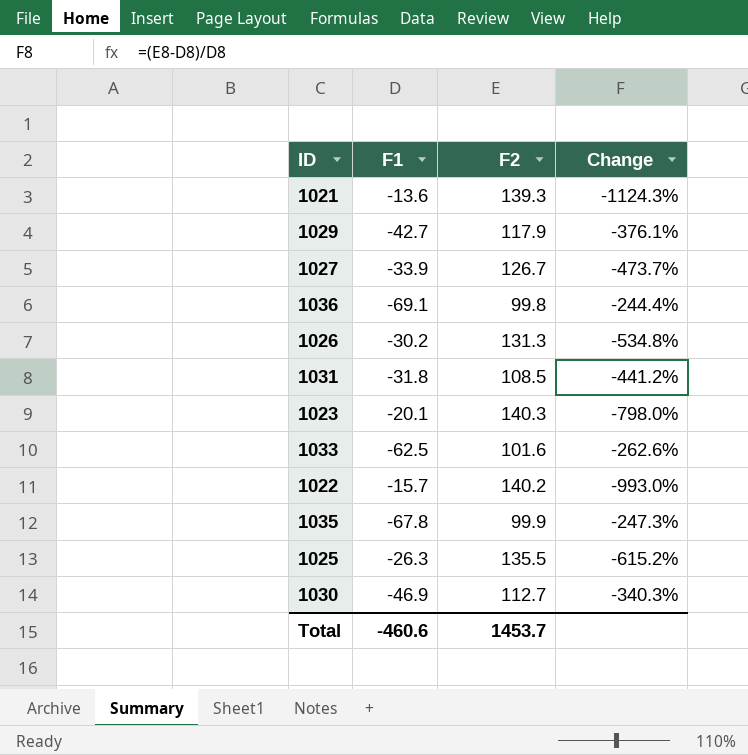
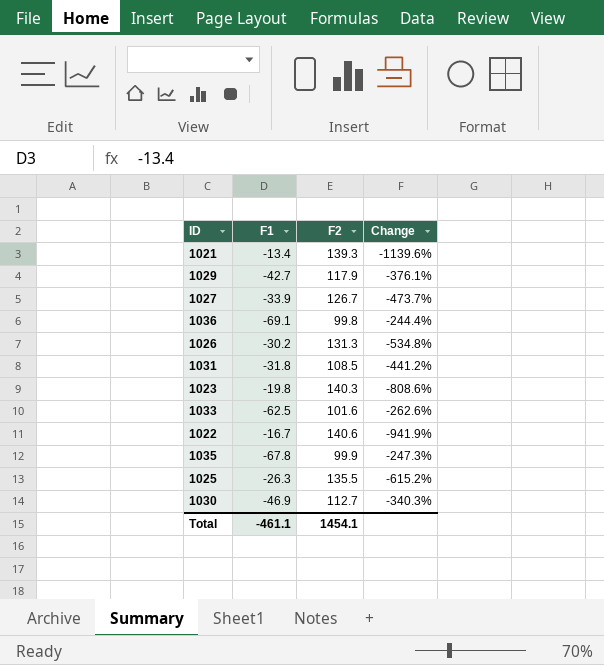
1021 | F1: -13.6 -> -13.4
1021 | Change: -1124.3% -> -1139.6%
1023 | F1: -20.1 -> -19.8
1023 | Change: -798.0% -> -808.6%
1022 | F1: -15.7 -> -16.7
1022 | F2: 140.2 -> 140.6
1022 | Change: -993.0% -> -941.9%
Total | F1: -460.6 -> -461.1
Total | F2: 1453.7 -> 1454.1

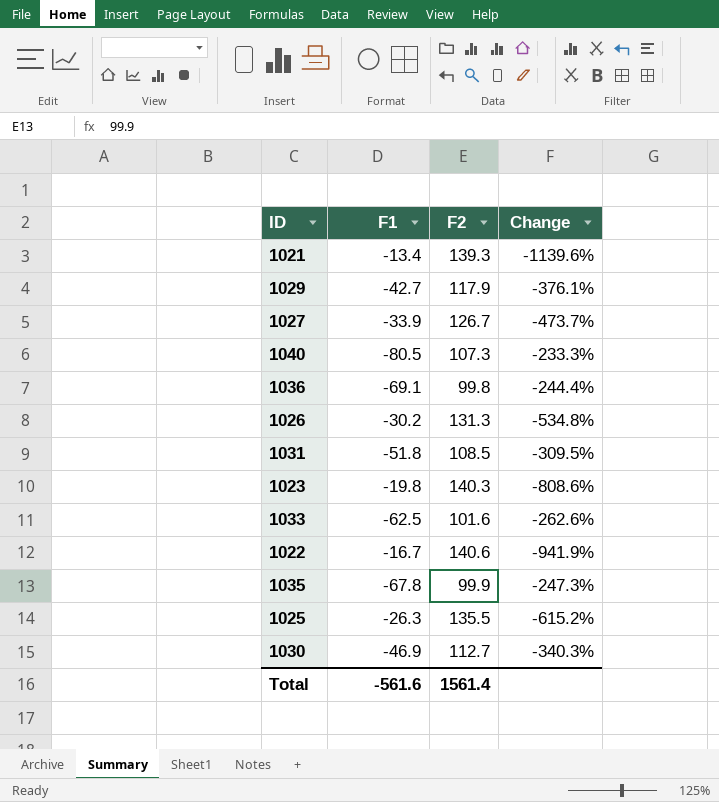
row 1040: none -> -80.5 | 107.3 | -233.3%
1031 | F1: -31.8 -> -51.8
1031 | Change: -441.2% -> -309.5%
Total | F1: -461.1 -> -561.6
Total | F2: 1454.1 -> 1561.4

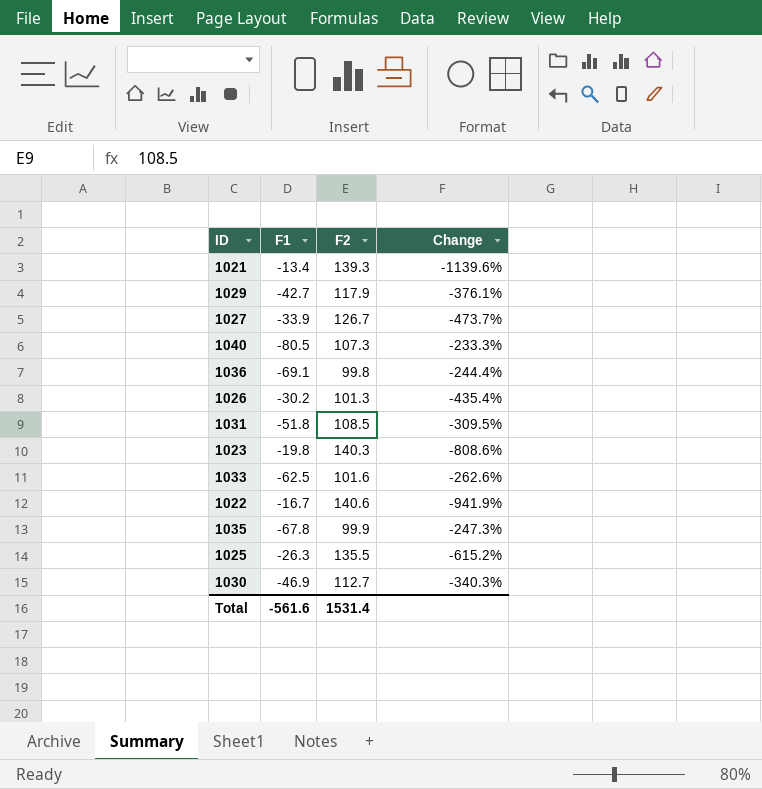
1026 | F2: 131.3 -> 101.3
1026 | Change: -534.8% -> -435.4%
Total | F2: 1561.4 -> 1531.4

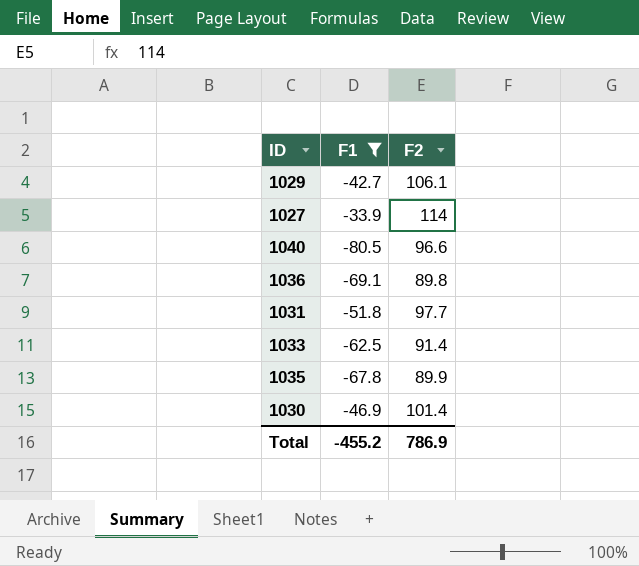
filter: none -> F1 <= -33.9
column Change | formula: ([F2] - [F1]) / [F1] -> none
1029 | F2: 117.9 -> 106.1
1027 | F2: 126.7 -> 114
1040 | F2: 107.3 -> 96.6
1036 | F2: 99.8 -> 89.8
1031 | F2: 108.5 -> 97.7
1033 | F2: 101.6 -> 91.4
1035 | F2: 99.9 -> 89.9
1030 | F2: 112.7 -> 101.4
Total | F1: -561.6 -> -455.2
Total | F2: 1531.4 -> 786.9

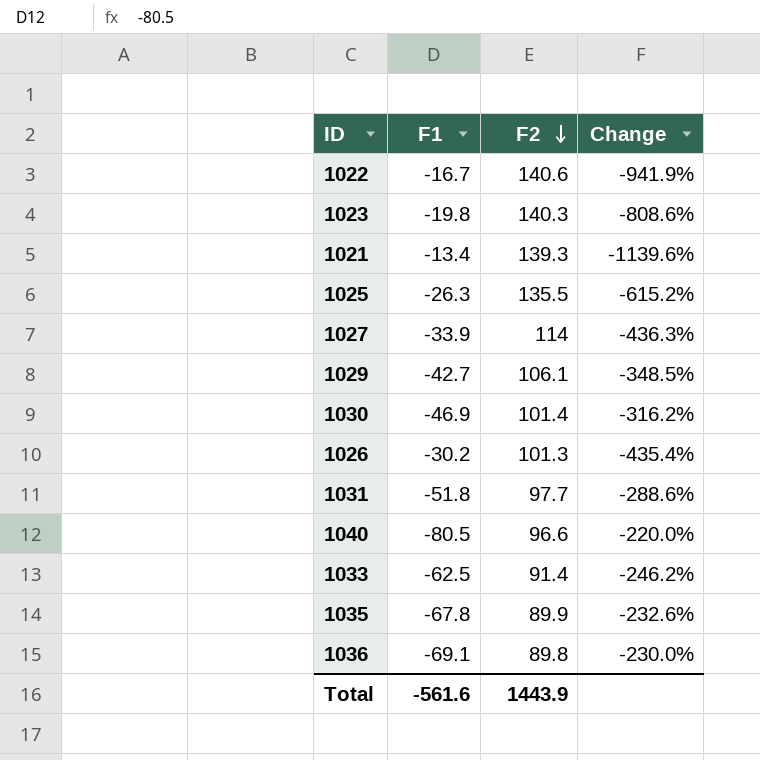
filter: F1 <= -33.9 -> none
row order: none -> F2 descending
column Change | formula: none -> ([F2] - [F1]) / [F1]
Total | F1: -455.2 -> -561.6
Total | F2: 786.9 -> 1443.9

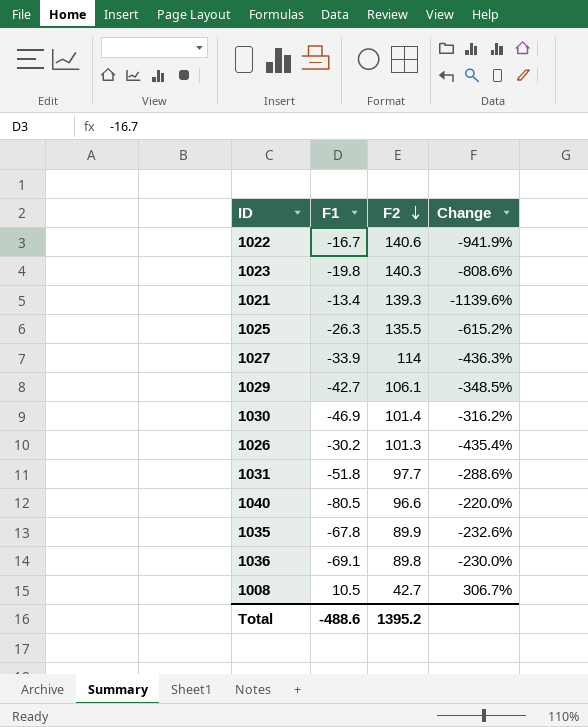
row 1033: -62.5 | 91.4 | -246.2% -> none
row 1008: none -> 10.5 | 42.7 | 306.7%
Total | F1: -561.6 -> -488.6
Total | F2: 1443.9 -> 1395.2

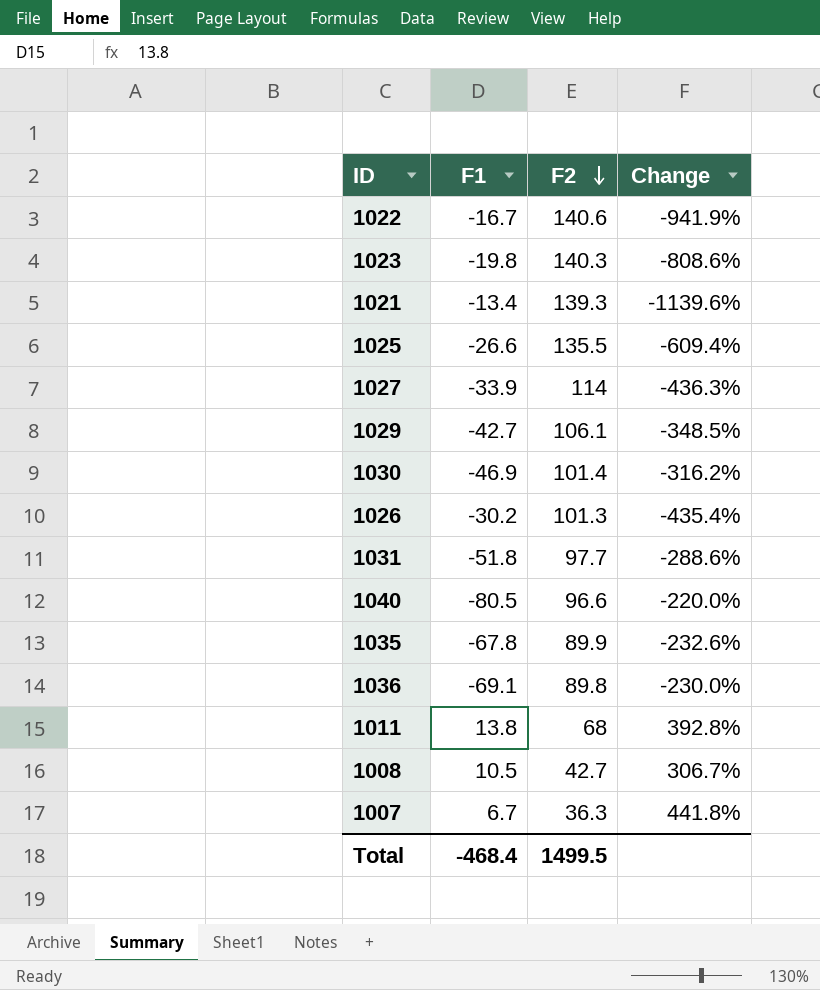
1025 | F1: -26.3 -> -26.6
1025 | Change: -615.2% -> -609.4%
row 1011: none -> 13.8 | 68 | 392.8%
row 1007: none -> 6.7 | 36.3 | 441.8%
Total | F1: -488.6 -> -468.4
Total | F2: 1395.2 -> 1499.5

